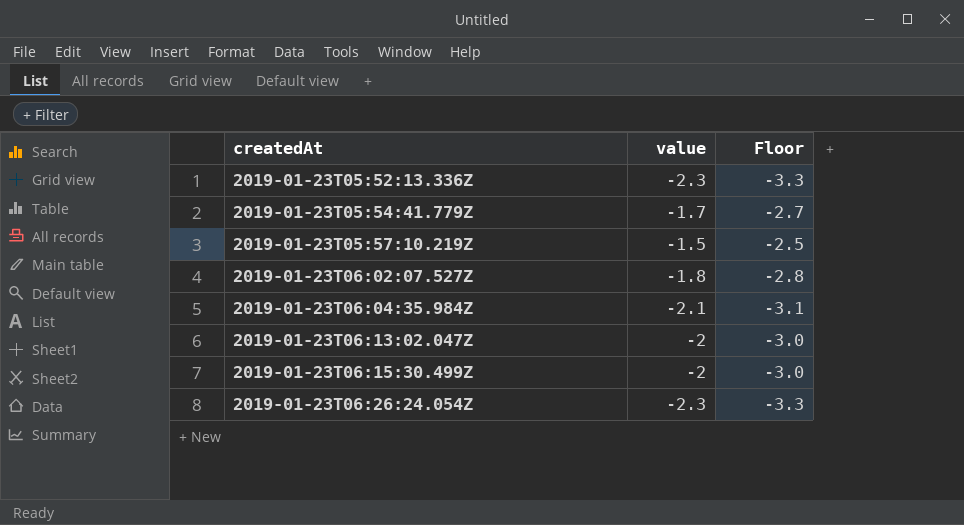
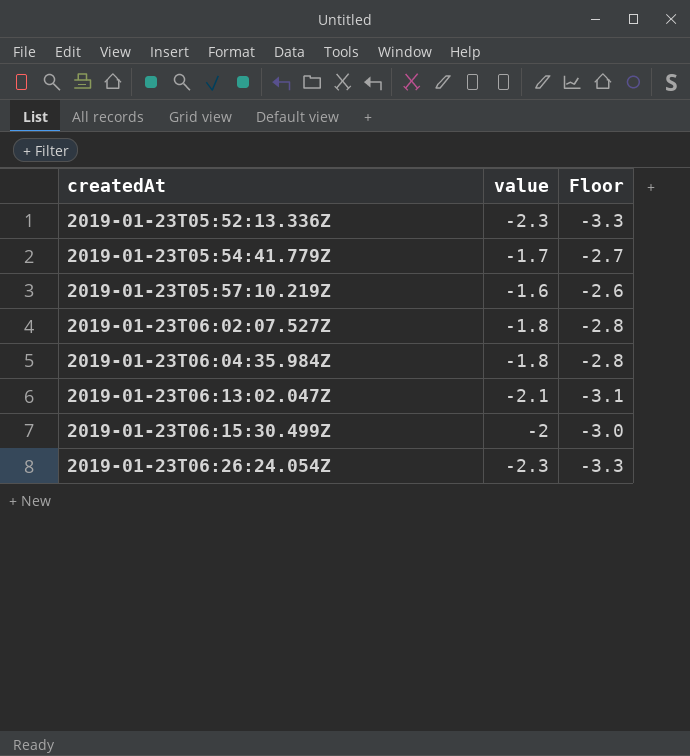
2019-01-23T05:57:10.219Z | value: -1.5 -> -1.6
2019-01-23T05:57:10.219Z | Floor: -2.5 -> -2.6
2019-01-23T06:04:35.984Z | value: -2.1 -> -1.8
2019-01-23T06:04:35.984Z | Floor: -3.1 -> -2.8
2019-01-23T06:13:02.047Z | value: -2 -> -2.1
2019-01-23T06:13:02.047Z | Floor: -3.0 -> -3.1

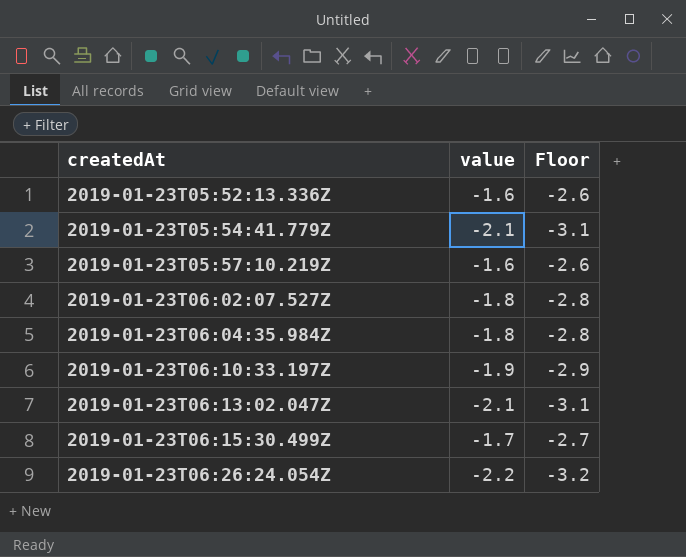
2019-01-23T05:52:13.336Z | value: -2.3 -> -1.6
2019-01-23T05:52:13.336Z | Floor: -3.3 -> -2.6
2019-01-23T05:54:41.779Z | value: -1.7 -> -2.1
2019-01-23T05:54:41.779Z | Floor: -2.7 -> -3.1
row 2019-01-23T06:10:33.197Z: none -> -1.9 | -2.9
2019-01-23T06:15:30.499Z | value: -2 -> -1.7
2019-01-23T06:15:30.499Z | Floor: -3.0 -> -2.7
2019-01-23T06:26:24.054Z | value: -2.3 -> -2.2
2019-01-23T06:26:24.054Z | Floor: -3.3 -> -3.2

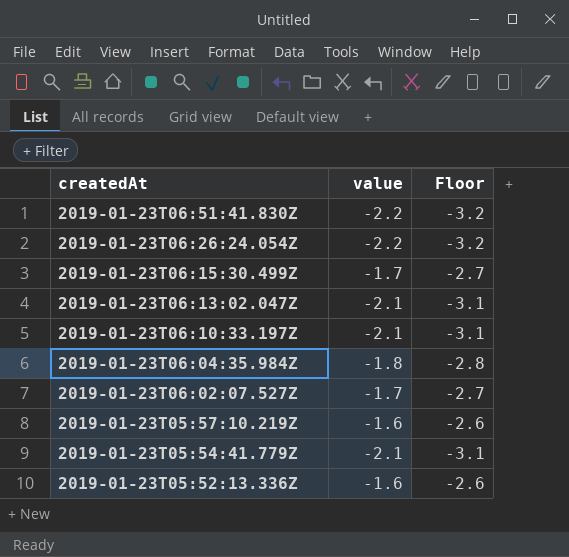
row order: createdAt ascending -> createdAt descending
row 2019-01-23T06:51:41.830Z: none -> -2.2 | -3.2
2019-01-23T06:10:33.197Z | value: -1.9 -> -2.1
2019-01-23T06:10:33.197Z | Floor: -2.9 -> -3.1
2019-01-23T06:02:07.527Z | value: -1.8 -> -1.7
2019-01-23T06:02:07.527Z | Floor: -2.8 -> -2.7

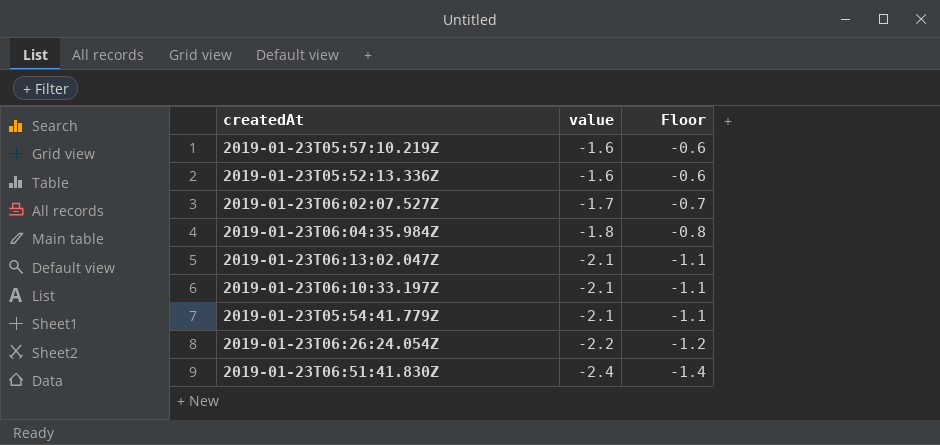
row order: createdAt descending -> value descending
column Floor | formula: [value] - 1 -> [value] + 1
row 2019-01-23T06:15:30.499Z: -1.7 | -2.7 -> none
2019-01-23T06:51:41.830Z | value: -2.2 -> -2.4

